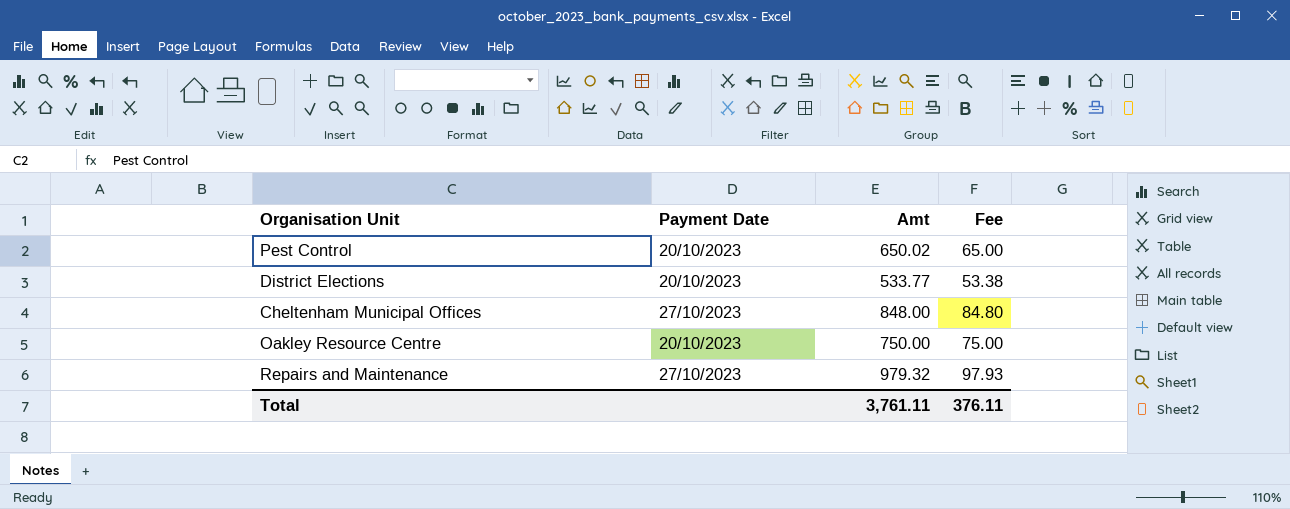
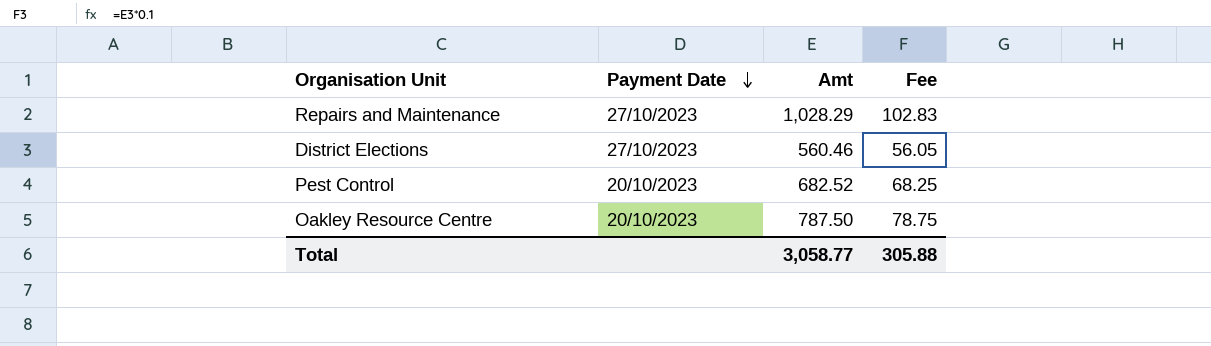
row order: none -> Payment Date descending
row Cheltenham Municipal Offices: 27/10/2023 | 848.00 | 84.80 -> none
Repairs and Maintenance | Amt: 979.32 -> 1,028.29
Repairs and Maintenance | Fee: 97.93 -> 102.83
District Elections | Payment Date: 20/10/2023 -> 27/10/2023
District Elections | Amt: 533.77 -> 560.46
District Elections | Fee: 53.38 -> 56.05
Pest Control | Amt: 650.02 -> 682.52
Pest Control | Fee: 65.00 -> 68.25
Oakley Resource Centre | Amt: 750.00 -> 787.50
Oakley Resource Centre | Fee: 75.00 -> 78.75
Total | Amt: 3,761.11 -> 3,058.77
Total | Fee: 376.11 -> 305.88

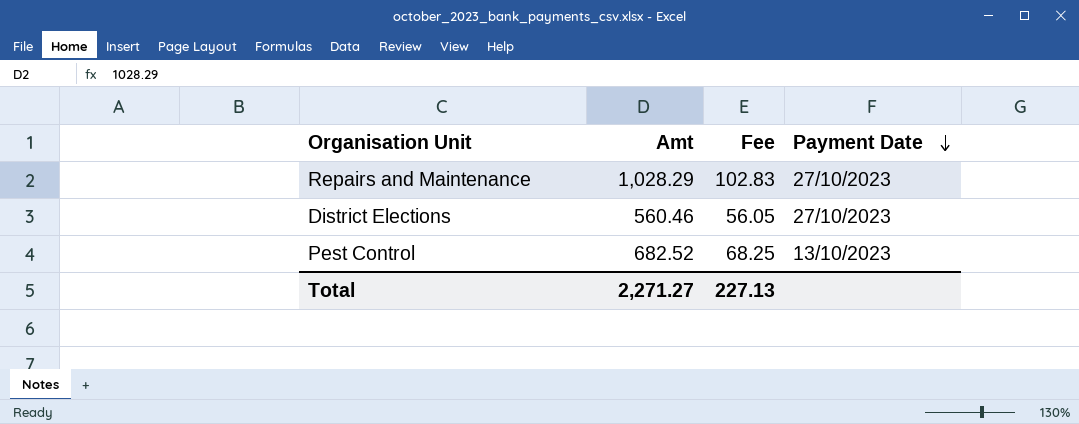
column Payment Date | position: 2 -> 4
row Oakley Resource Centre: 20/10/2023 | 787.50 | 78.75 -> none
Pest Control | Payment Date: 20/10/2023 -> 13/10/2023
Total | Amt: 3,058.77 -> 2,271.27
Total | Fee: 305.88 -> 227.13

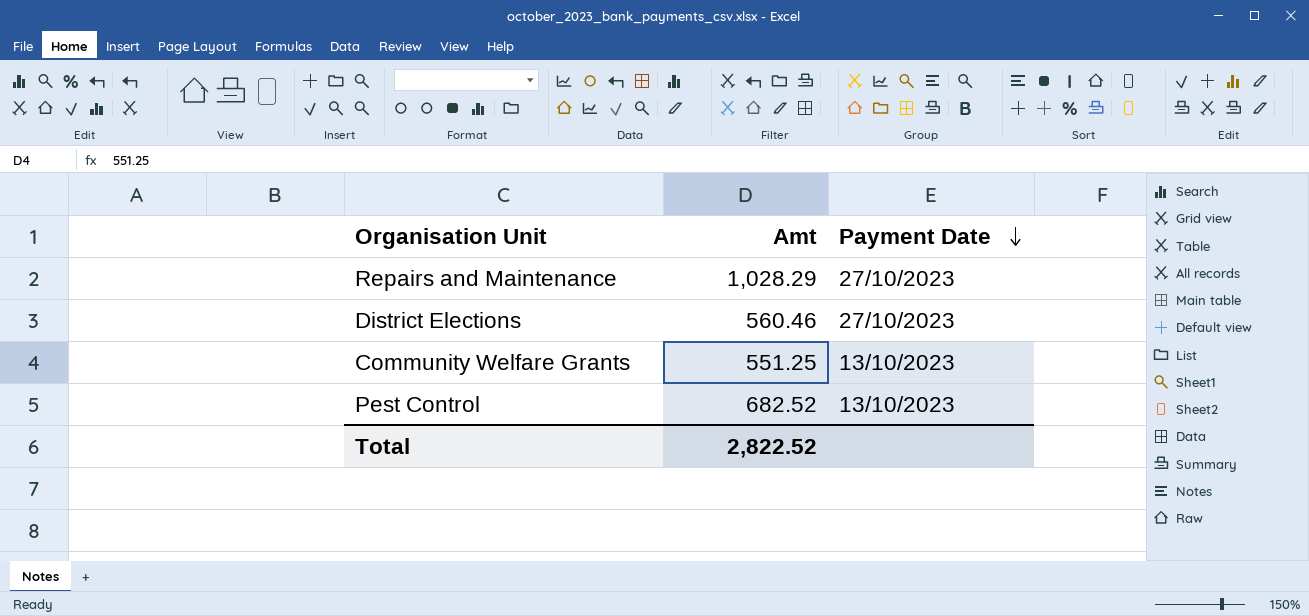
column Fee | formula: [Amt] * 0.1 -> none
row Community Welfare Grants: none -> 551.25 | 13/10/2023
Total | Amt: 2,271.27 -> 2,822.52

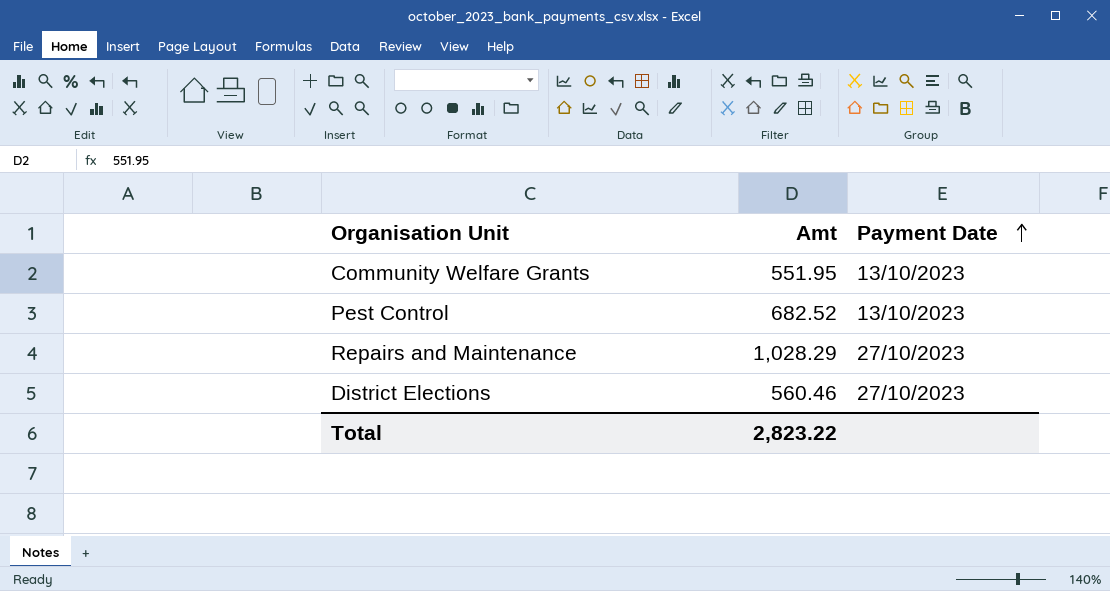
row order: Payment Date descending -> Payment Date ascending
Community Welfare Grants | Amt: 551.25 -> 551.95
Total | Amt: 2,822.52 -> 2,823.22

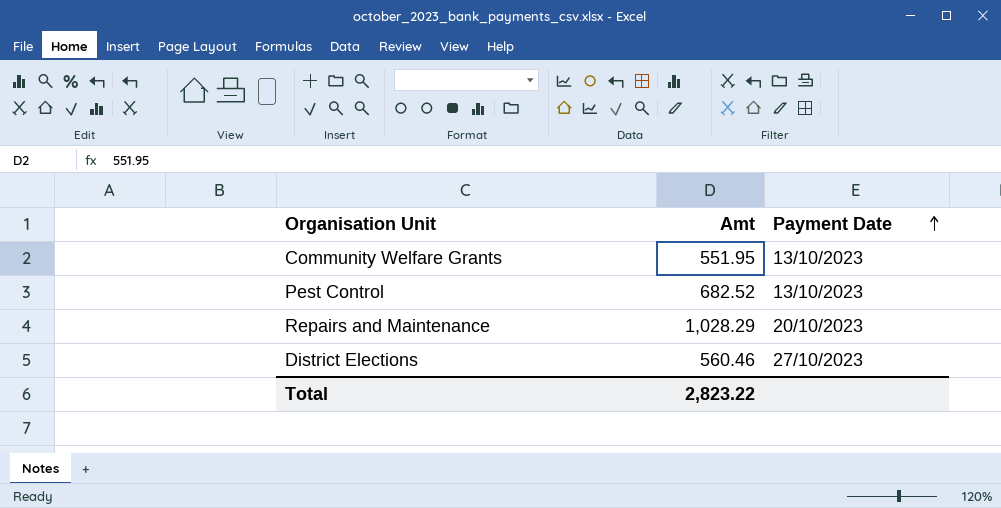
Repairs and Maintenance | Payment Date: 27/10/2023 -> 20/10/2023

